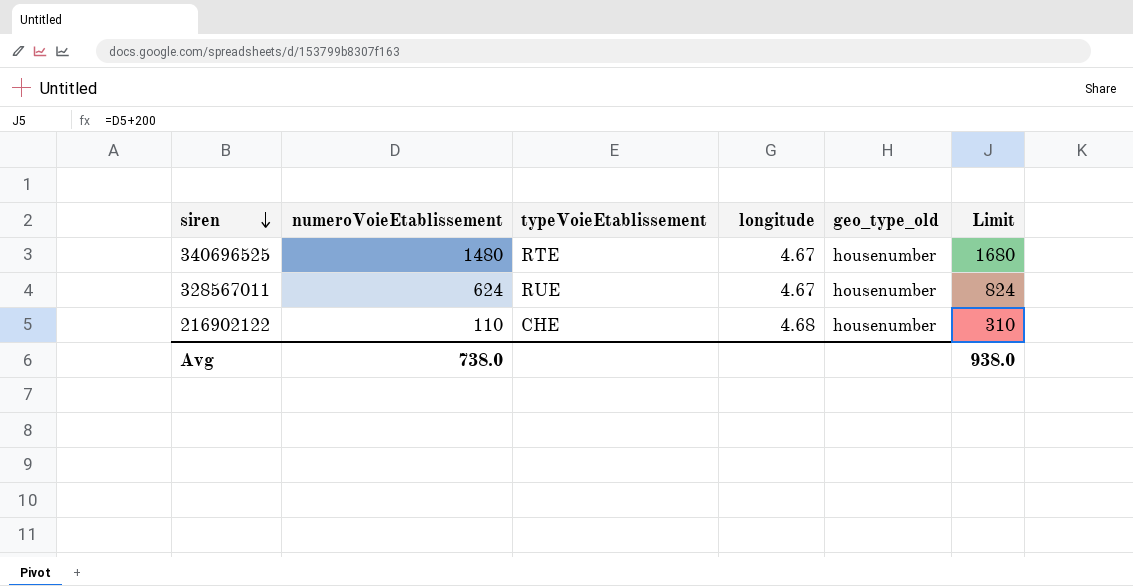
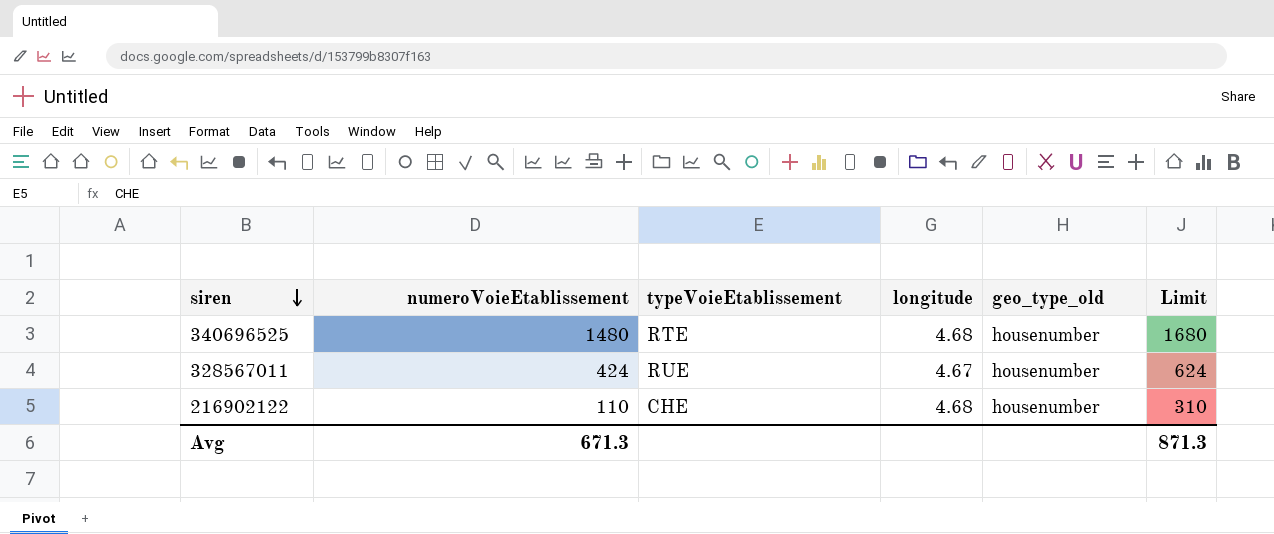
340696525 | longitude: 4.67 -> 4.68
328567011 | numeroVoieEtablissement: 624 -> 424
328567011 | Limit: 824 -> 624
Avg | numeroVoieEtablissement: 738.0 -> 671.3
Avg | Limit: 938.0 -> 871.3

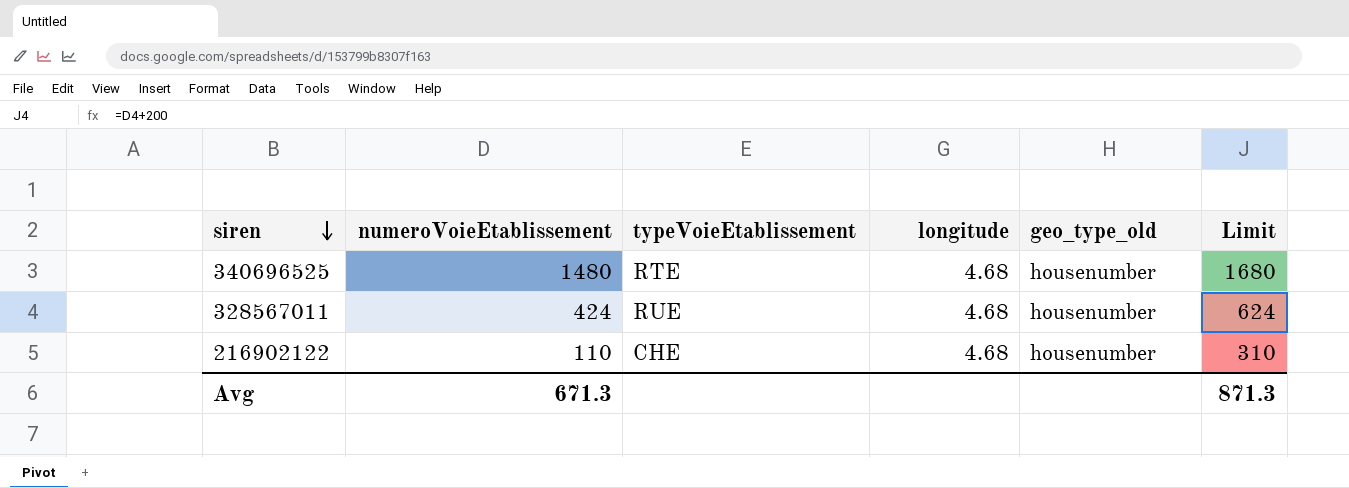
328567011 | longitude: 4.67 -> 4.68

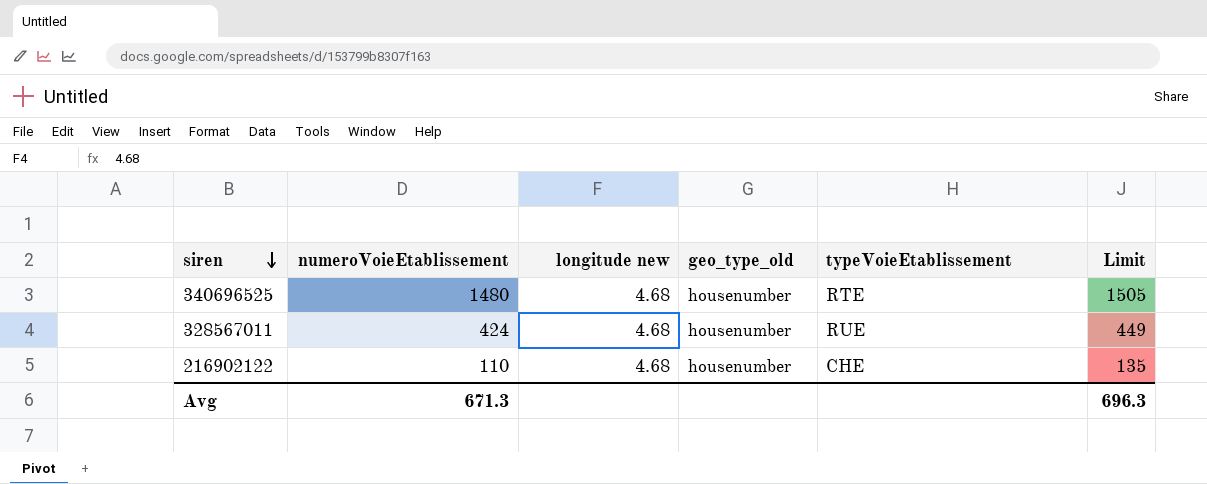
column name: longitude -> longitude new
column typeVoieEtablissement | position: 3 -> 5
column Limit | formula: [numeroVoieEtablissement] + 200 -> [numeroVoieEtablissement] + 25
Avg | Limit: 871.3 -> 696.3

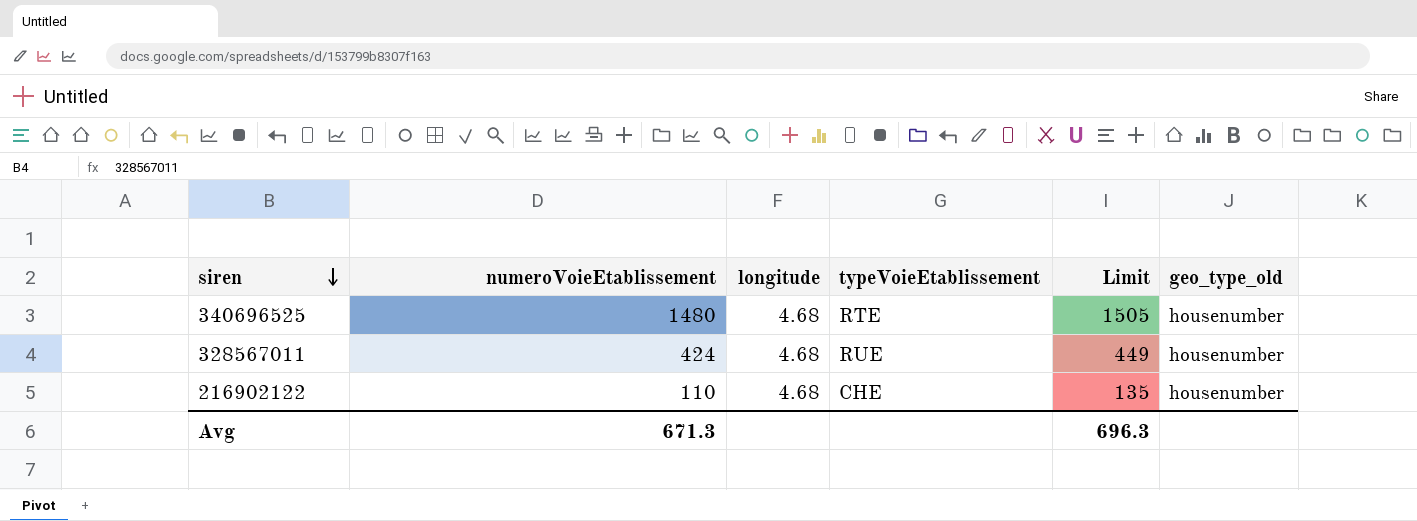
column name: longitude new -> longitude
column geo_type_old | position: 4 -> 6

